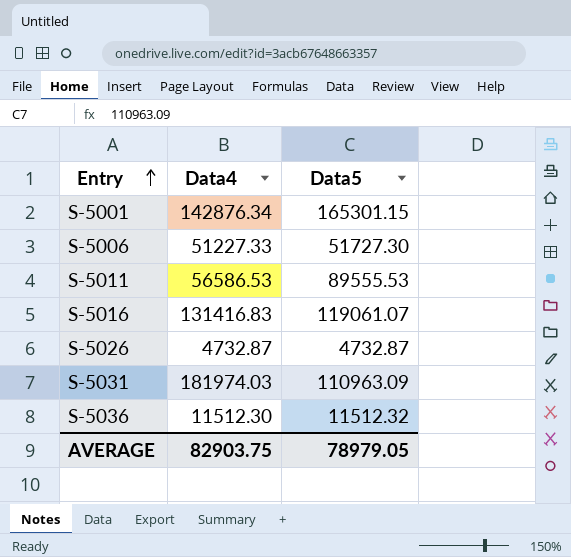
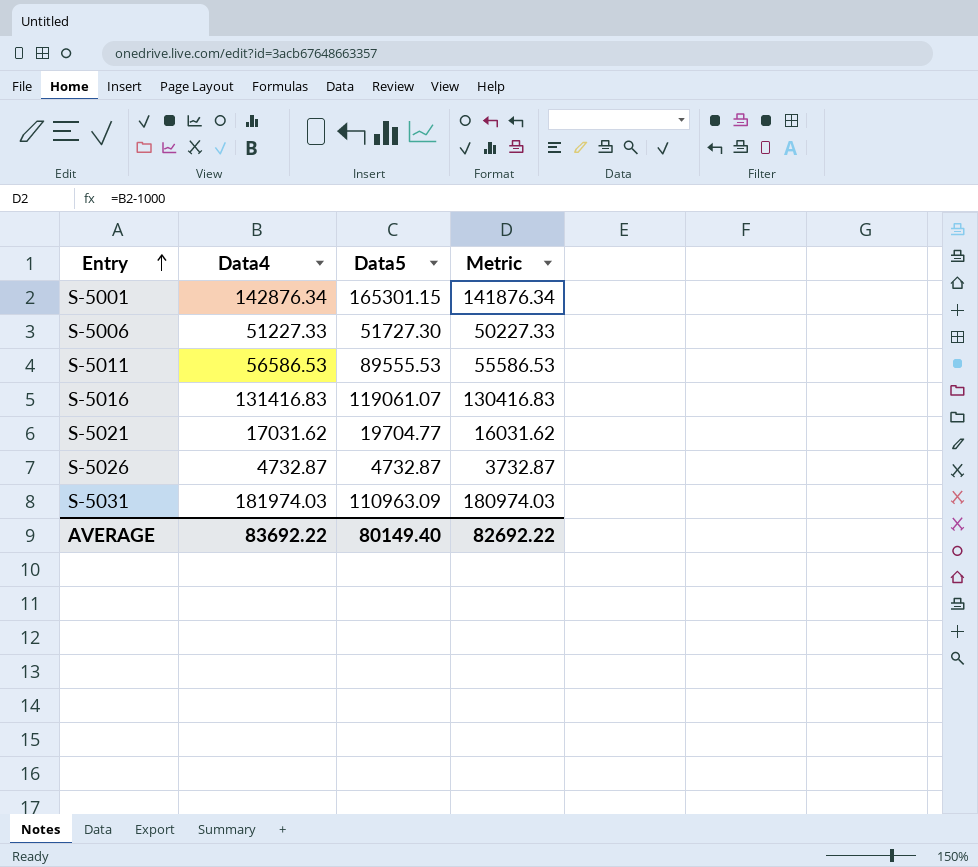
column Metric | formula: none -> [Data4] - 1000
row S-5036: 11512.30 | 11512.32 -> none
row S-5021: none -> 17031.62 | 19704.77 | 16031.62
AVERAGE | Data4: 82903.75 -> 83692.22
AVERAGE | Data5: 78979.05 -> 80149.40

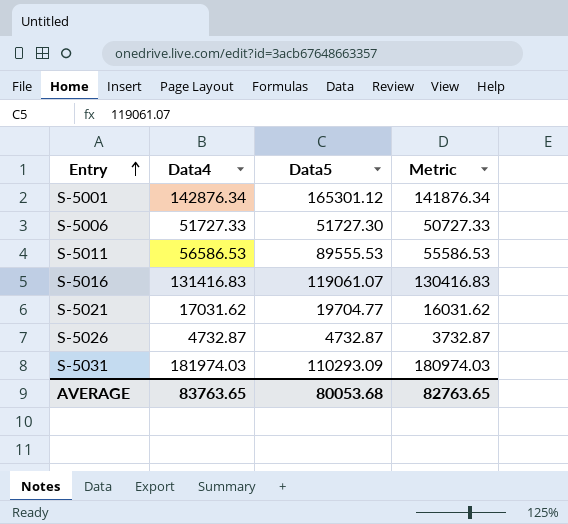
S-5001 | Data5: 165301.15 -> 165301.12
S-5006 | Data4: 51227.33 -> 51727.33
S-5006 | Metric: 50227.33 -> 50727.33
S-5031 | Data5: 110963.09 -> 110293.09
AVERAGE | Data4: 83692.22 -> 83763.65
AVERAGE | Data5: 80149.40 -> 80053.68
AVERAGE | Metric: 82692.22 -> 82763.65

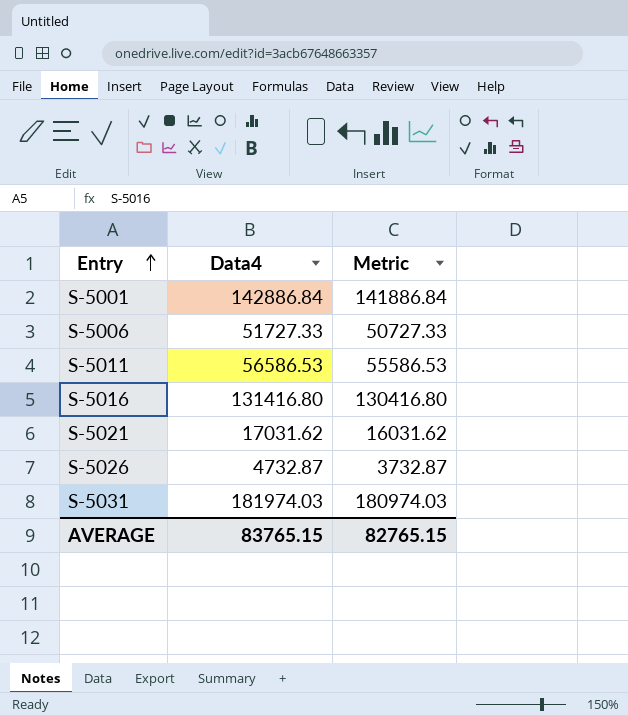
column Data5 | position: 3 -> none
S-5001 | Data4: 142876.34 -> 142886.84
S-5001 | Metric: 141876.34 -> 141886.84
S-5016 | Data4: 131416.83 -> 131416.80
S-5016 | Metric: 130416.83 -> 130416.80
AVERAGE | Data4: 83763.65 -> 83765.15
AVERAGE | Metric: 82763.65 -> 82765.15

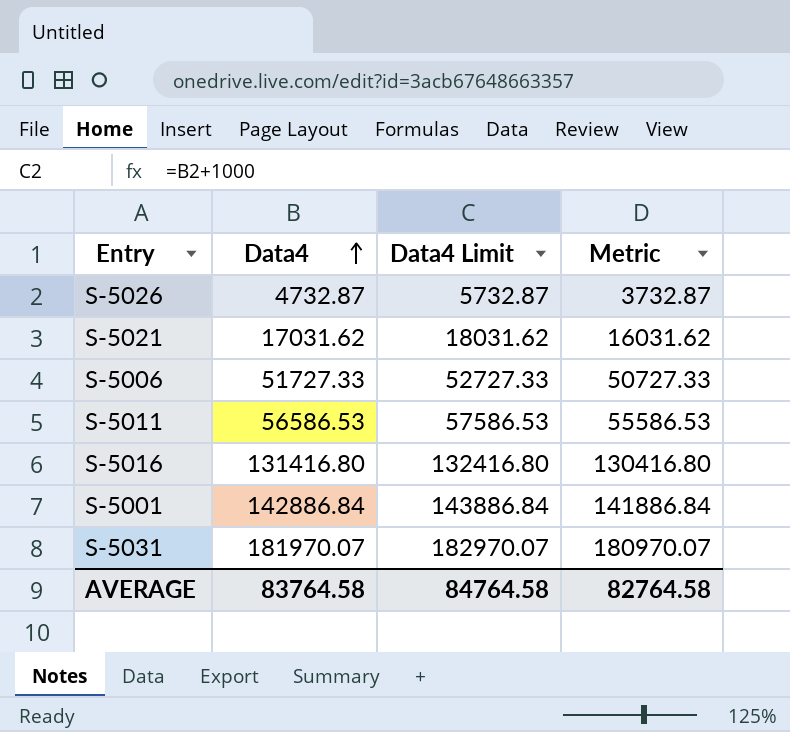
row order: Entry ascending -> Data4 ascending
column Data4 Limit | formula: none -> [Data4] + 1000
S-5031 | Data4: 181974.03 -> 181970.07
S-5031 | Metric: 180974.03 -> 180970.07
AVERAGE | Data4: 83765.15 -> 83764.58
AVERAGE | Metric: 82765.15 -> 82764.58

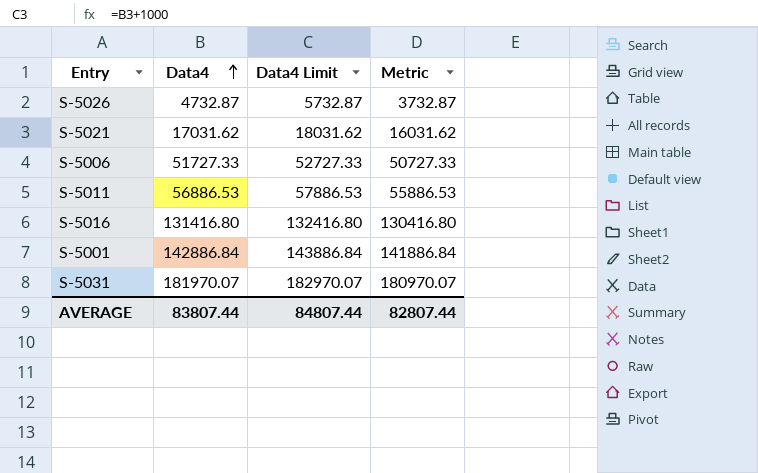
S-5011 | Data4: 56586.53 -> 56886.53
S-5011 | Data4 Limit: 57586.53 -> 57886.53
S-5011 | Metric: 55586.53 -> 55886.53
AVERAGE | Data4: 83764.58 -> 83807.44
AVERAGE | Data4 Limit: 84764.58 -> 84807.44
AVERAGE | Metric: 82764.58 -> 82807.44

